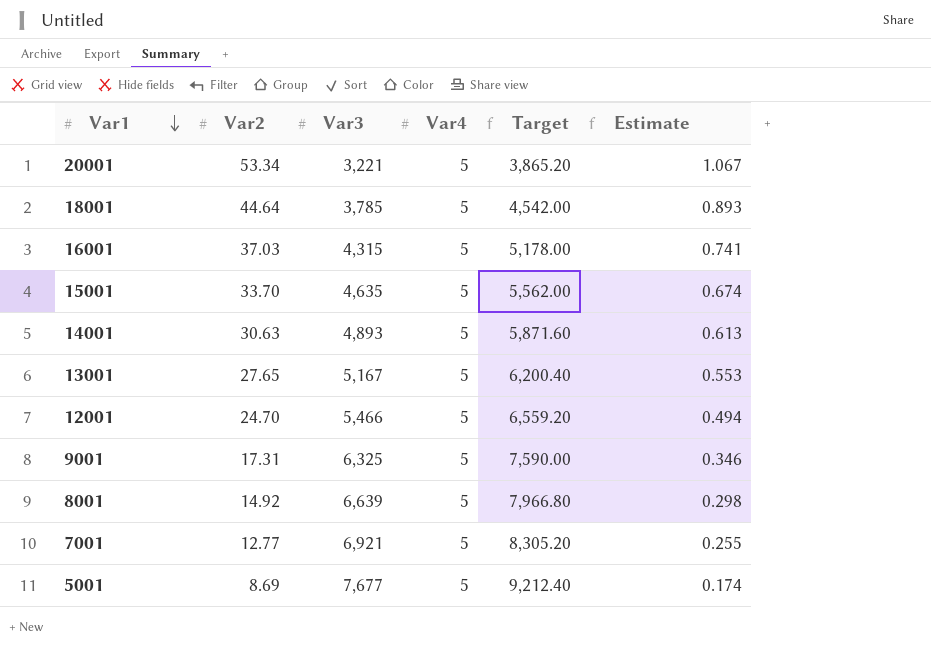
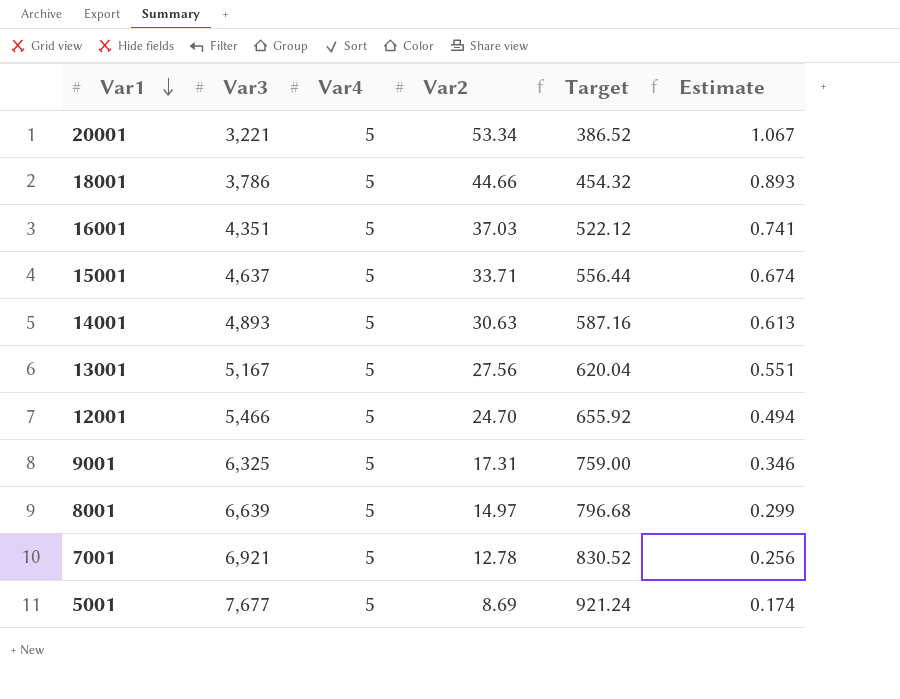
column Var2 | position: 2 -> 4
column Target | formula: [Var3] * 1.2 -> [Var3] * 0.12
18001 | Var3: 3,785 -> 3,786
18001 | Var2: 44.64 -> 44.66
16001 | Var3: 4,315 -> 4,351
15001 | Var3: 4,635 -> 4,637
15001 | Var2: 33.70 -> 33.71
13001 | Var2: 27.65 -> 27.56
13001 | Estimate: 0.553 -> 0.551
8001 | Var2: 14.92 -> 14.97
8001 | Estimate: 0.298 -> 0.299
7001 | Var2: 12.77 -> 12.78
7001 | Estimate: 0.255 -> 0.256

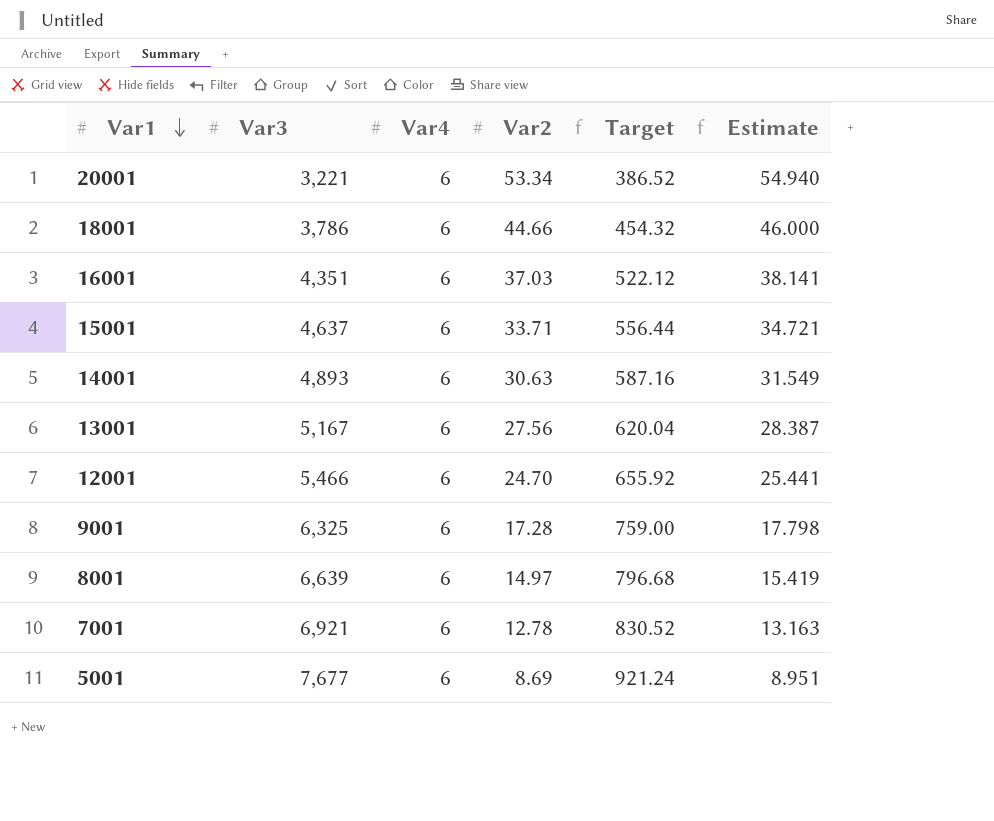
column Estimate | formula: [Var2] * 0.02 -> [Var2] * 1.03
20001 | Var4: 5 -> 6
18001 | Var4: 5 -> 6
16001 | Var4: 5 -> 6
15001 | Var4: 5 -> 6
14001 | Var4: 5 -> 6
13001 | Var4: 5 -> 6
12001 | Var4: 5 -> 6
9001 | Var4: 5 -> 6
9001 | Var2: 17.31 -> 17.28
8001 | Var4: 5 -> 6
7001 | Var4: 5 -> 6
5001 | Var4: 5 -> 6

